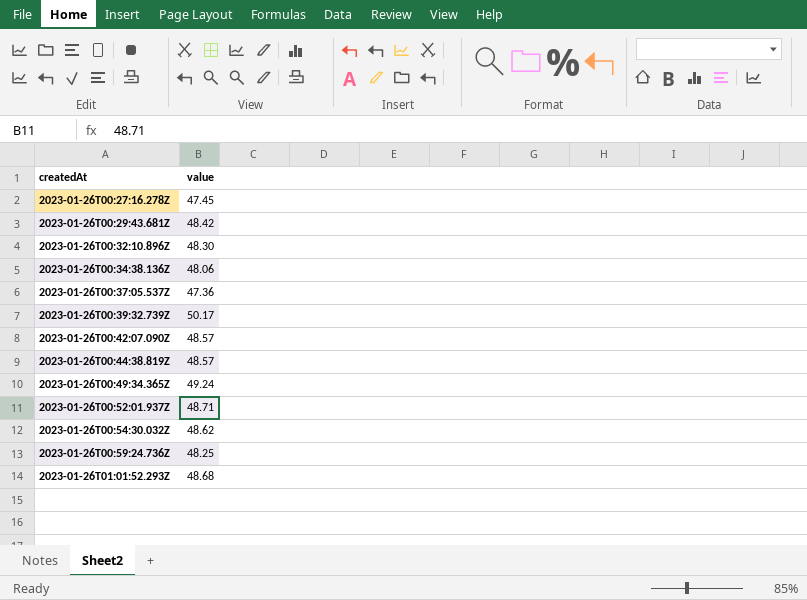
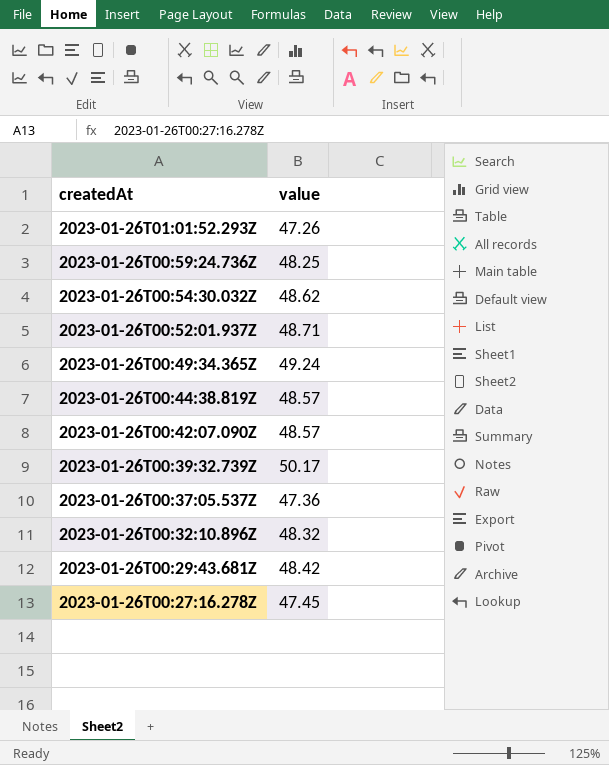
row order: createdAt ascending -> createdAt descending
row 2023-01-26T00:34:38.136Z: 48.06 -> none
2023-01-26T01:01:52.293Z | value: 48.68 -> 47.26
2023-01-26T00:32:10.896Z | value: 48.30 -> 48.32

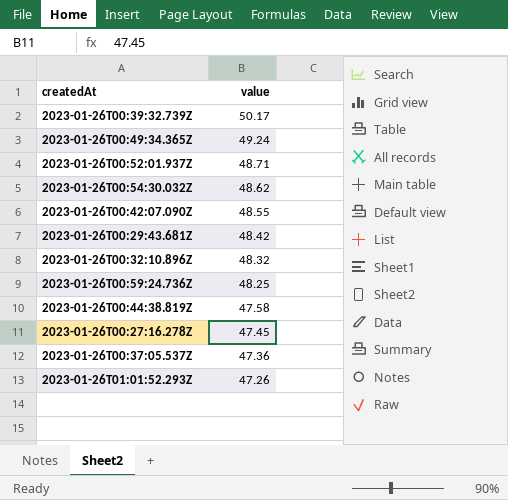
row order: createdAt descending -> value descending
2023-01-26T00:42:07.090Z | value: 48.57 -> 48.55
2023-01-26T00:44:38.819Z | value: 48.57 -> 47.58

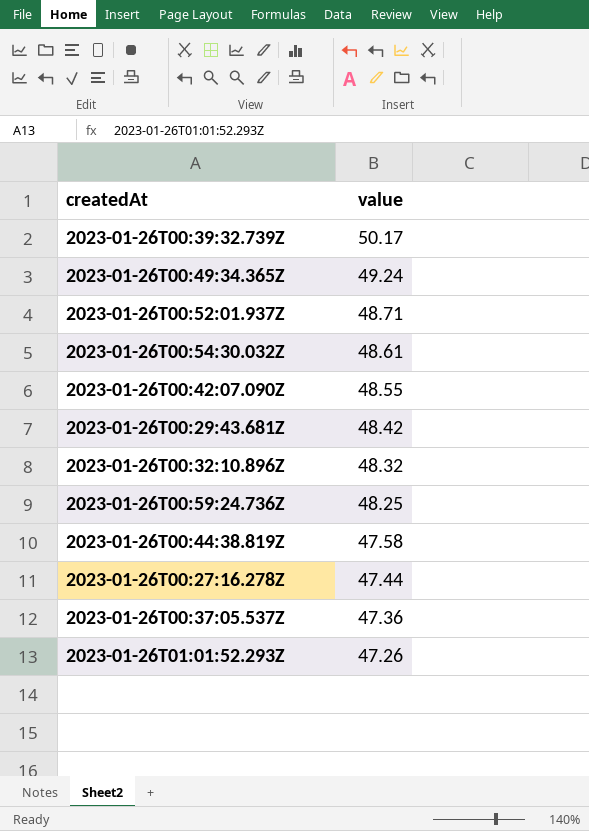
2023-01-26T00:54:30.032Z | value: 48.62 -> 48.61
2023-01-26T00:27:16.278Z | value: 47.45 -> 47.44

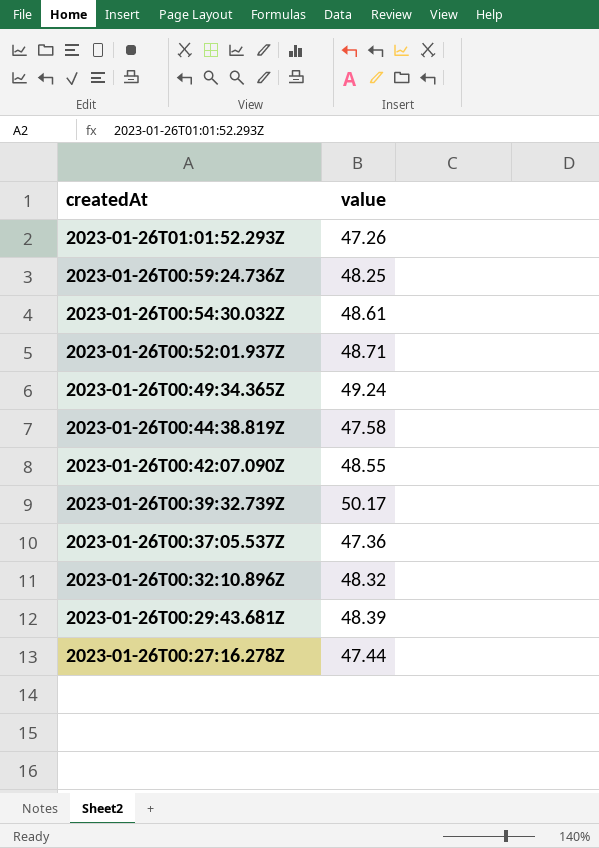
row order: value descending -> createdAt descending
2023-01-26T00:29:43.681Z | value: 48.42 -> 48.39

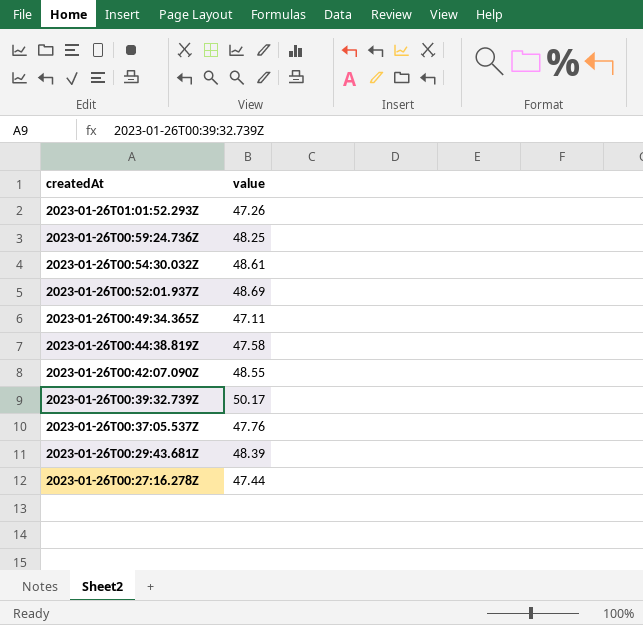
row 2023-01-26T00:32:10.896Z: 48.32 -> none
2023-01-26T00:52:01.937Z | value: 48.71 -> 48.69
2023-01-26T00:49:34.365Z | value: 49.24 -> 47.11
2023-01-26T00:37:05.537Z | value: 47.36 -> 47.76

